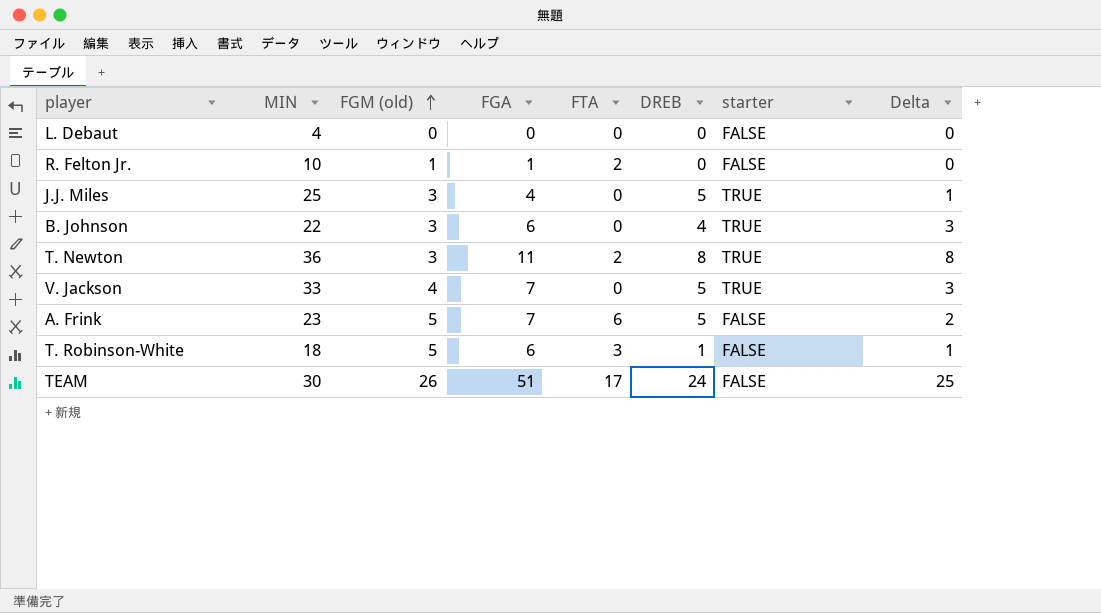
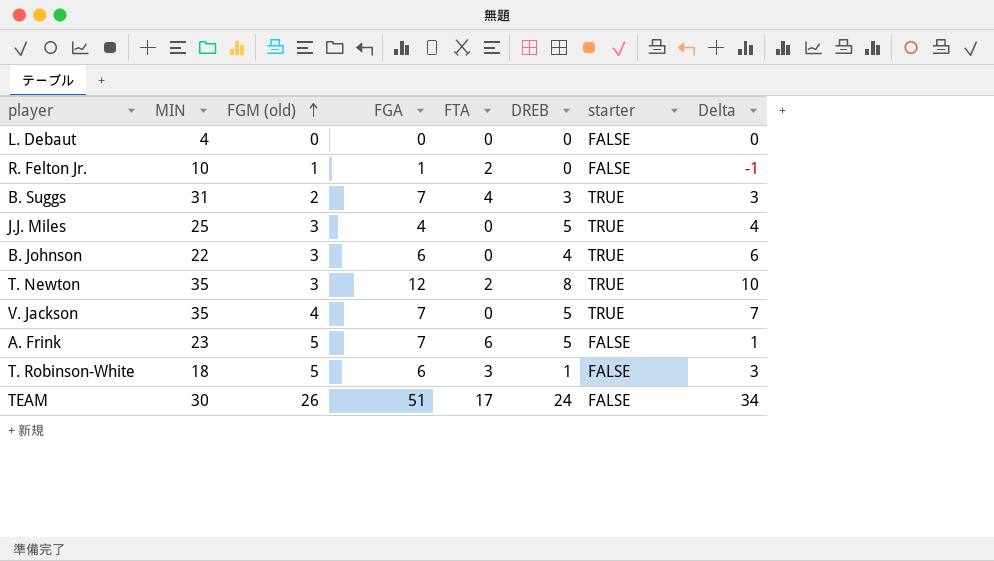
column Delta | formula: [FGA] - [FGM (old)] -> [FGA] - [FTA]
row B. Suggs: none -> 31 | 2 | 7 | 4 | 3 | TRUE | 3
T. Newton | MIN: 36 -> 35
T. Newton | FGA: 11 -> 12
V. Jackson | MIN: 33 -> 35

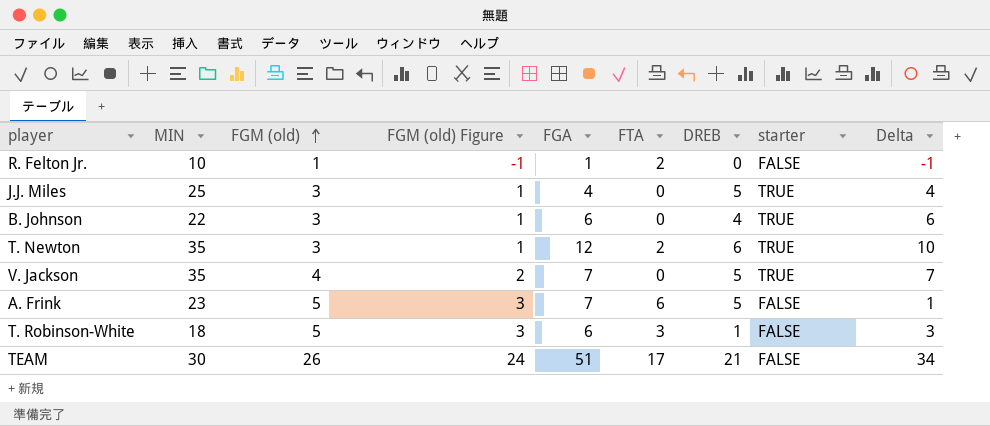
column FGM (old) Figure | formula: none -> [FGM (old)] - 2
row L. Debaut: 4 | 0 | 0 | 0 | 0 | FALSE | 0 -> none
row B. Suggs: 31 | 2 | 7 | 4 | 3 | TRUE | 3 -> none
T. Newton | DREB: 8 -> 6
TEAM | DREB: 24 -> 21

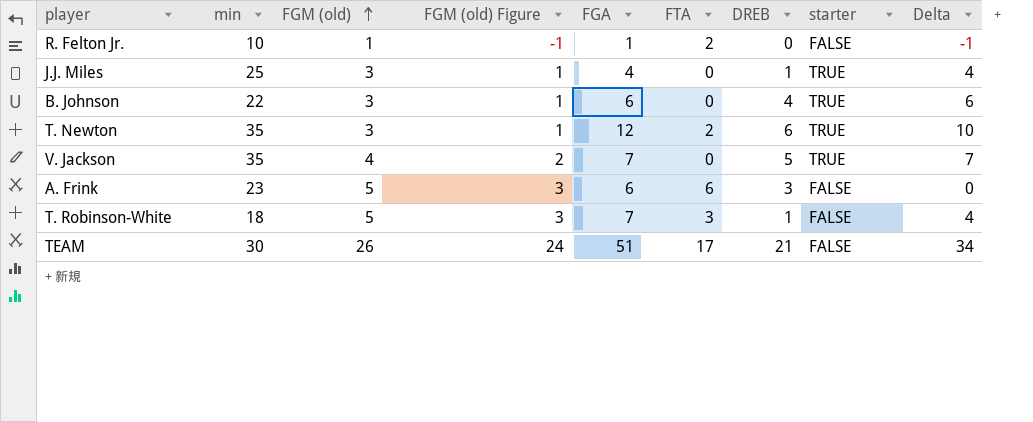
column name: MIN -> min
J.J. Miles | DREB: 5 -> 1
A. Frink | FGA: 7 -> 6
A. Frink | DREB: 5 -> 3
A. Frink | Delta: 1 -> 0
T. Robinson-White | FGA: 6 -> 7
T. Robinson-White | Delta: 3 -> 4

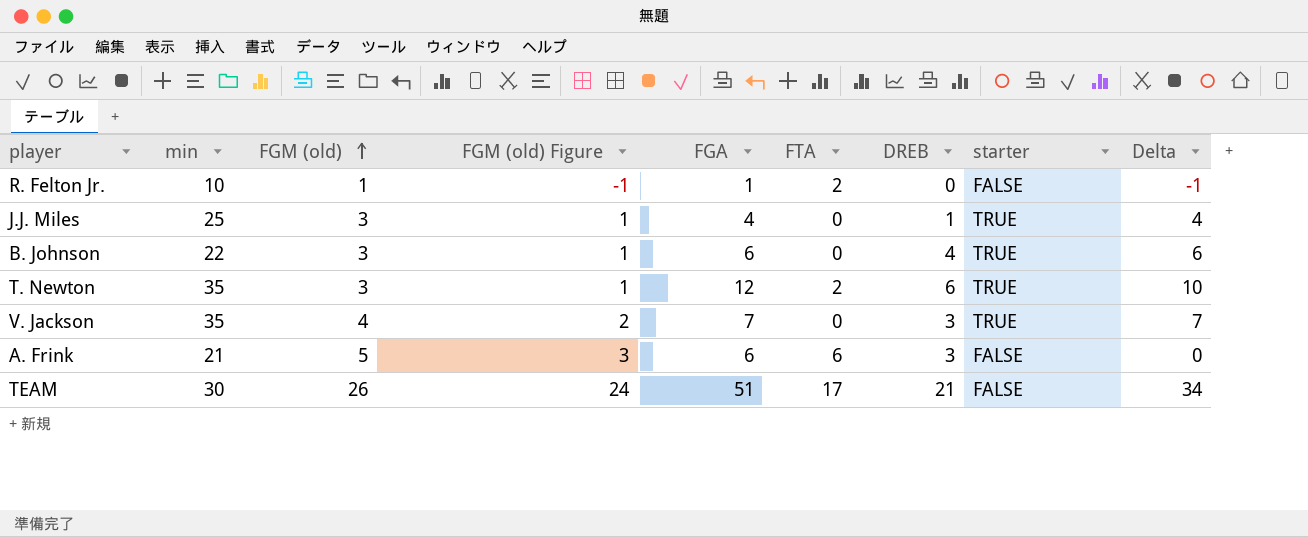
row T. Robinson-White: 18 | 5 | 3 | 7 | 3 | 1 | FALSE | 4 -> none
V. Jackson | DREB: 5 -> 3
A. Frink | min: 23 -> 21

